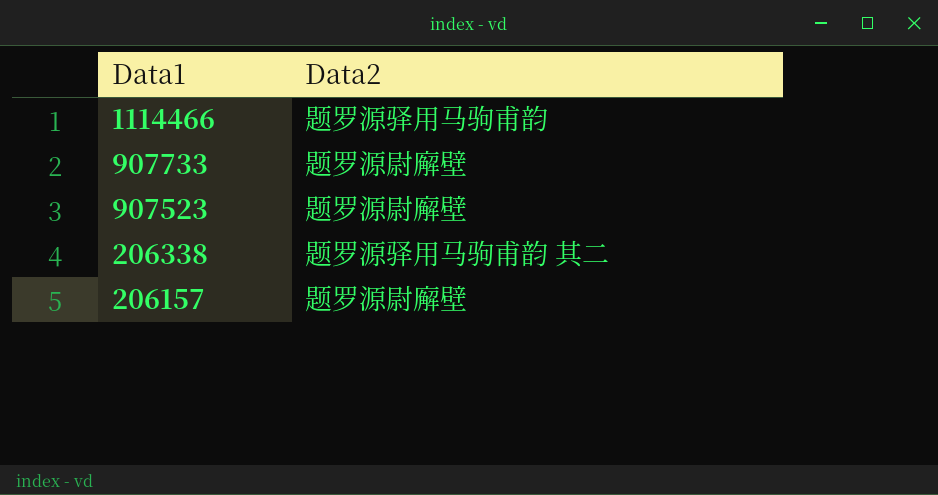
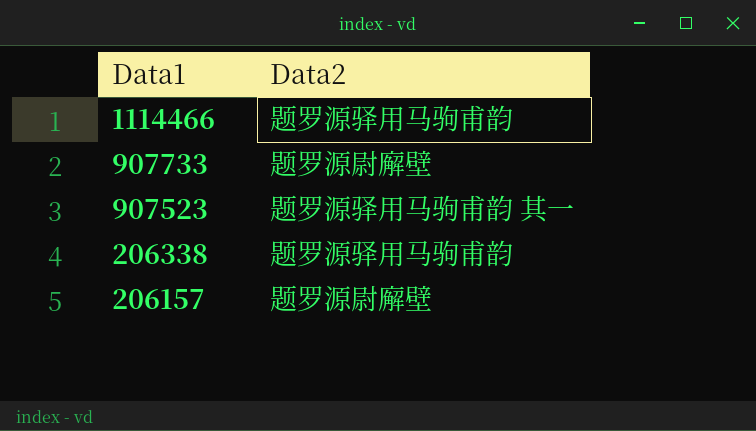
907523 | Data2: 题罗源尉廨壁 -> 题罗源驿用马驹甫韵 其一
206338 | Data2: 题罗源驿用马驹甫韵 其二 -> 题罗源驿用马驹甫韵

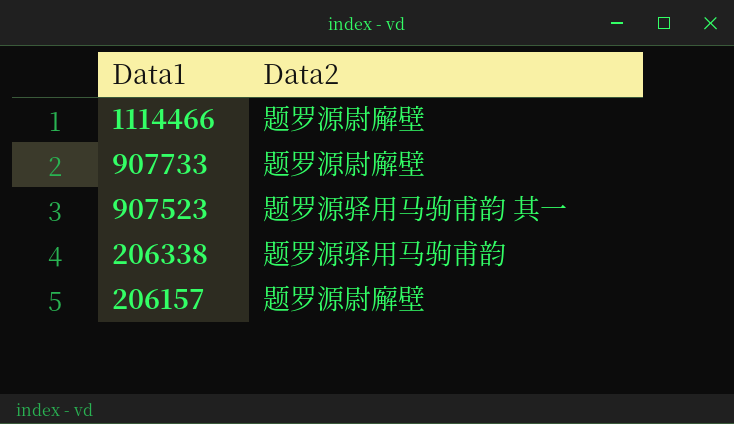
1114466 | Data2: 题罗源驿用马驹甫韵 -> 题罗源尉廨壁

